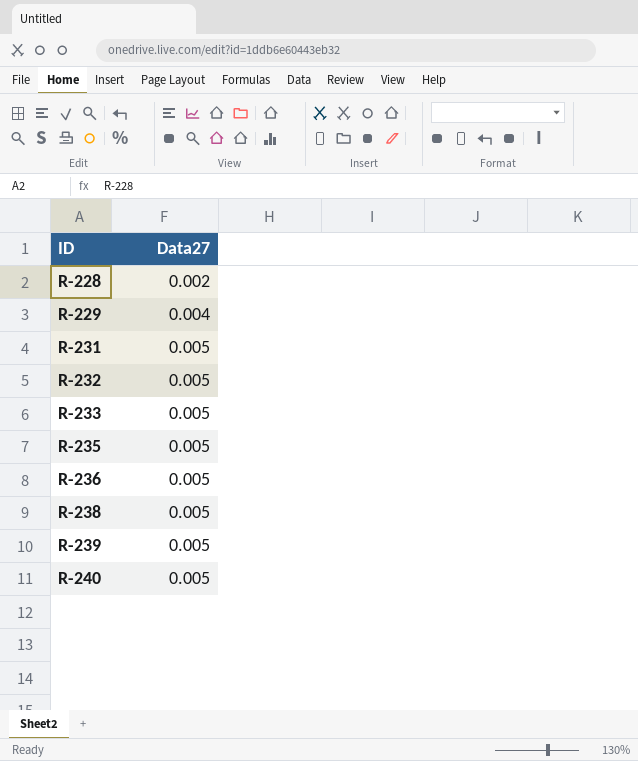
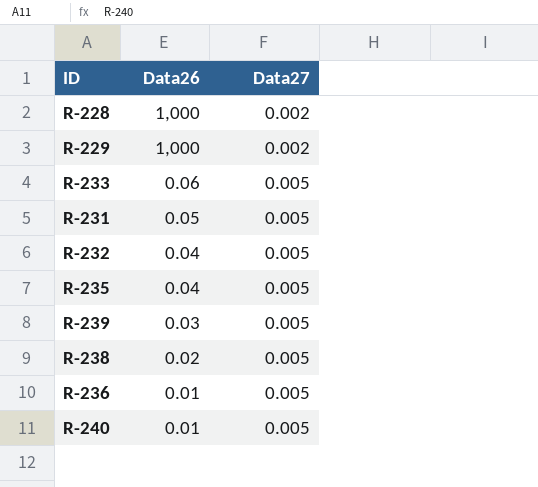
row order: ID ascending -> Data26 descending
column Data26 | position: none -> 2
R-229 | Data27: 0.004 -> 0.002

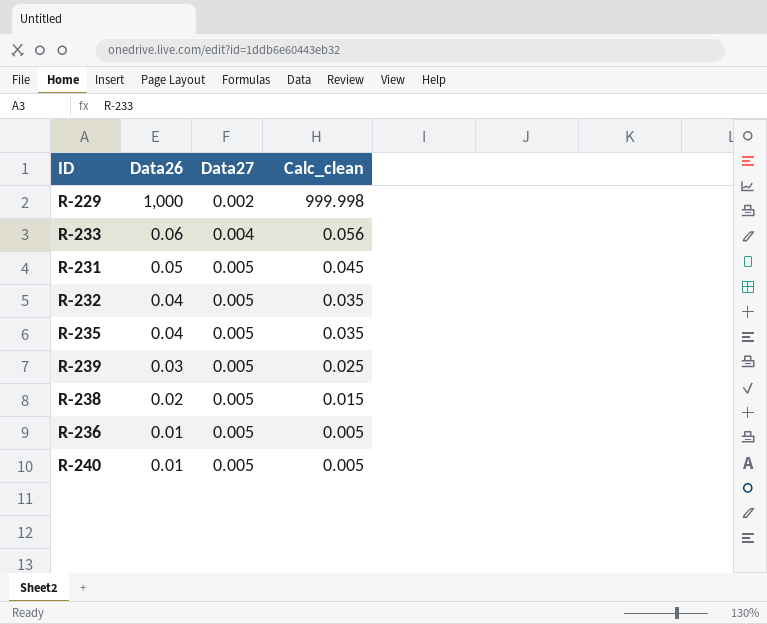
column Calc_clean | formula: none -> [Data26] - [Data27]
row R-228: 1,000 | 0.002 -> none
R-233 | Data27: 0.005 -> 0.004

